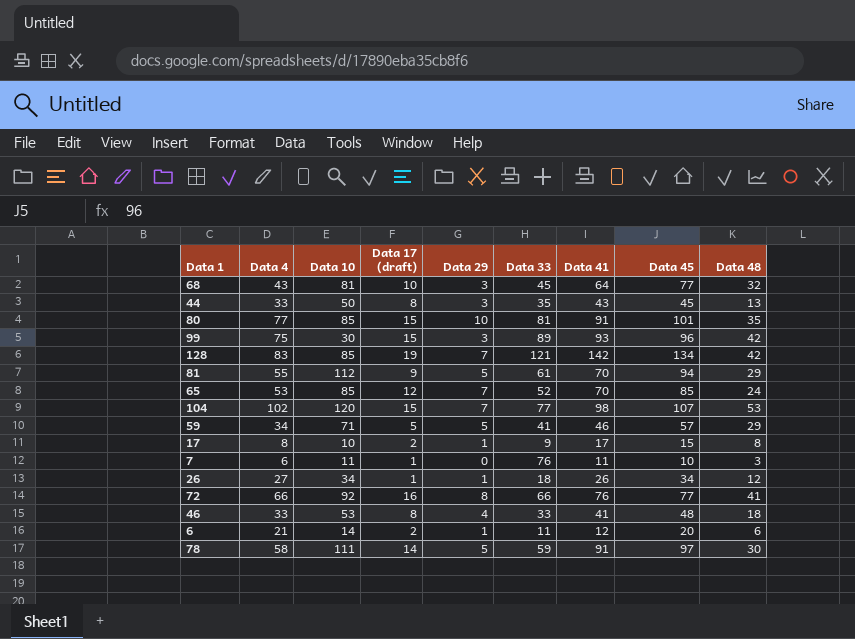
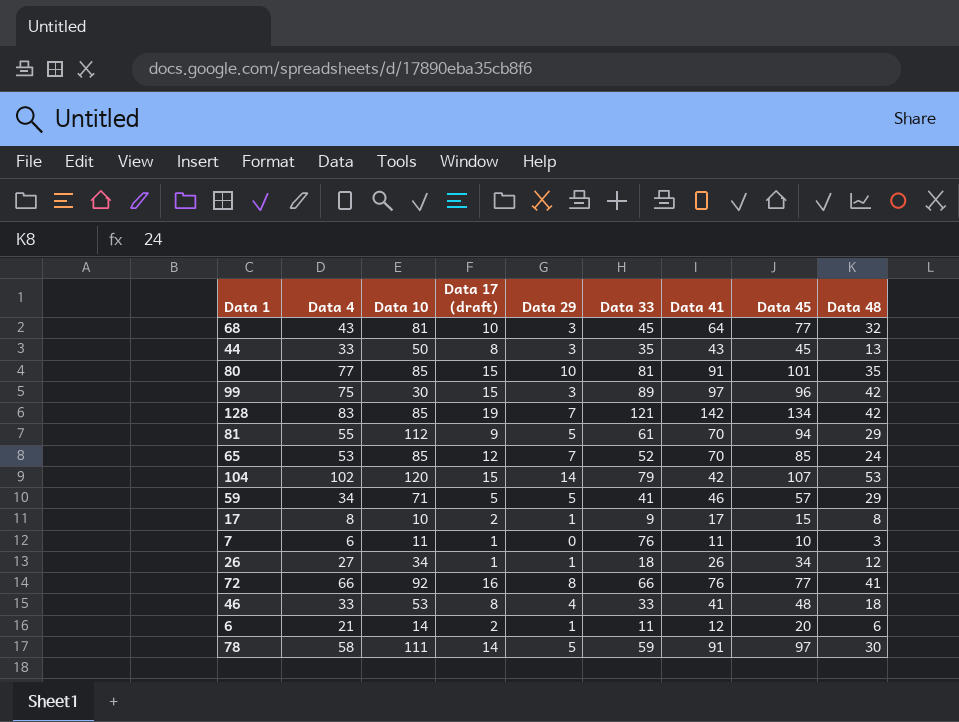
99 | Data 41: 93 -> 97
104 | Data 29: 7 -> 14
104 | Data 33: 77 -> 79
104 | Data 41: 98 -> 42

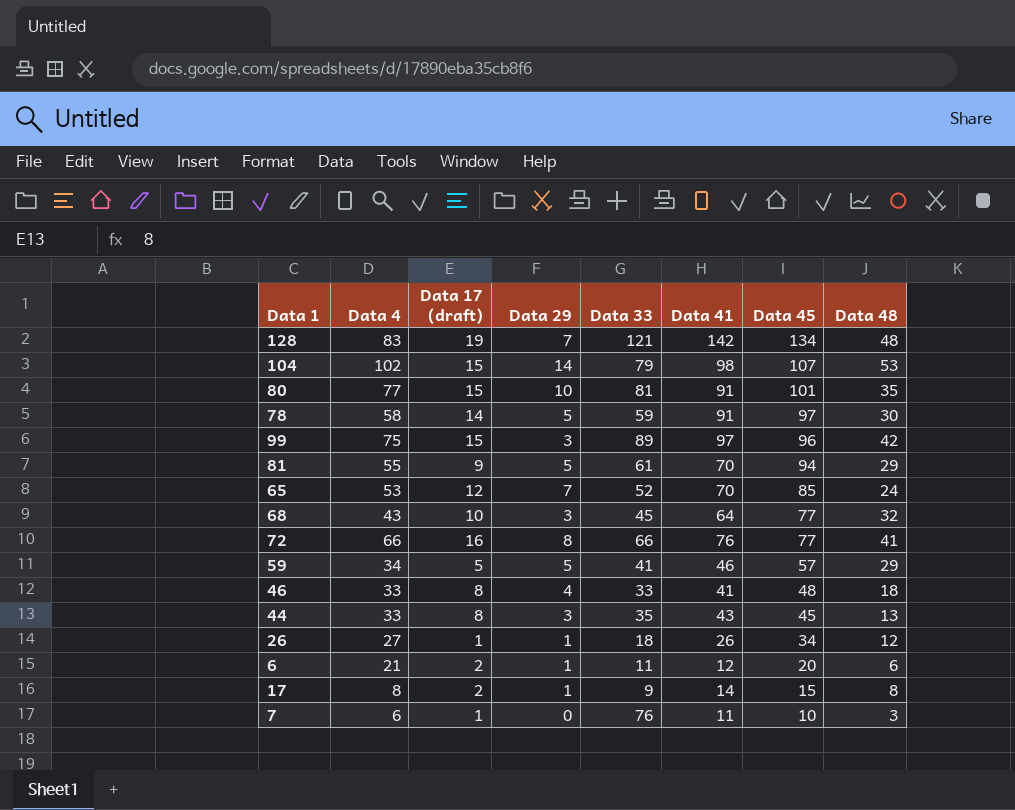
row order: none -> Data 45 descending
column Data 10 | position: 3 -> none
128 | Data 48: 42 -> 48
104 | Data 41: 42 -> 98
17 | Data 41: 17 -> 14

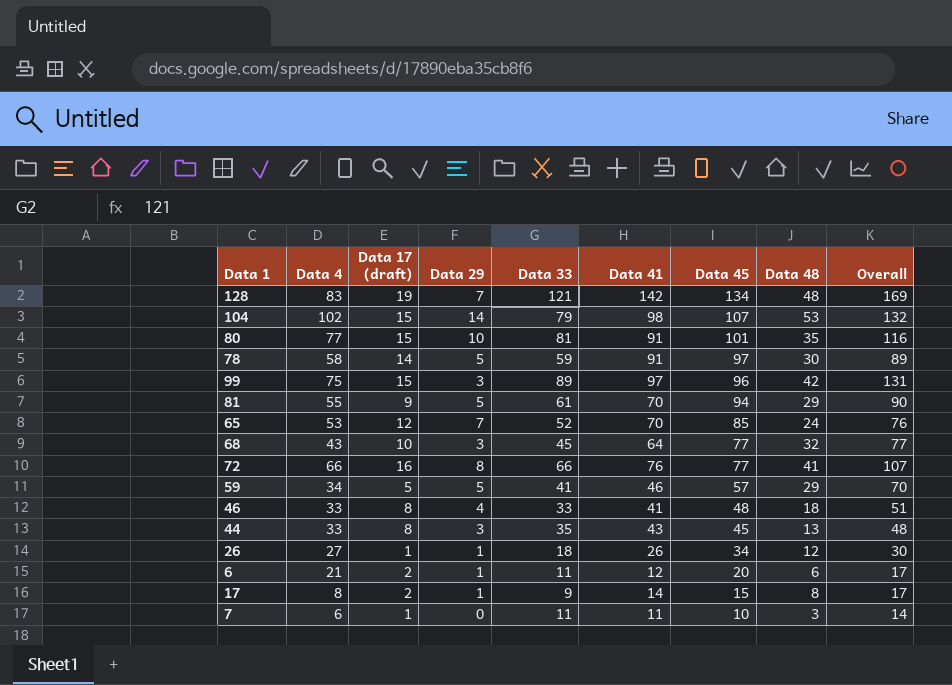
column Overall | formula: none -> [Data 33] + [Data 48]
7 | Data 33: 76 -> 11

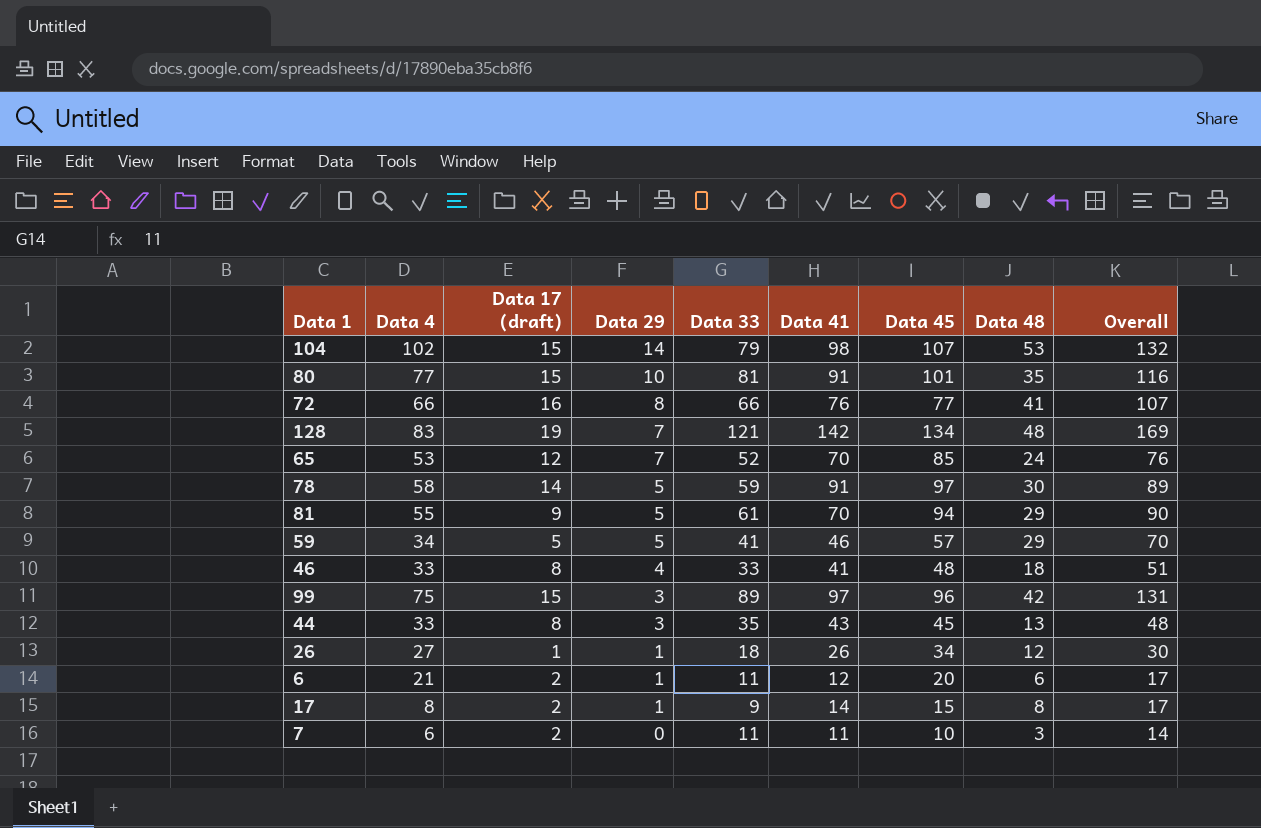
row order: Data 45 descending -> Data 29 descending
row 68: 43 | 10 | 3 | 45 | 64 | 77 | 32 | 77 -> none
7 | Data 17 (draft): 1 -> 2

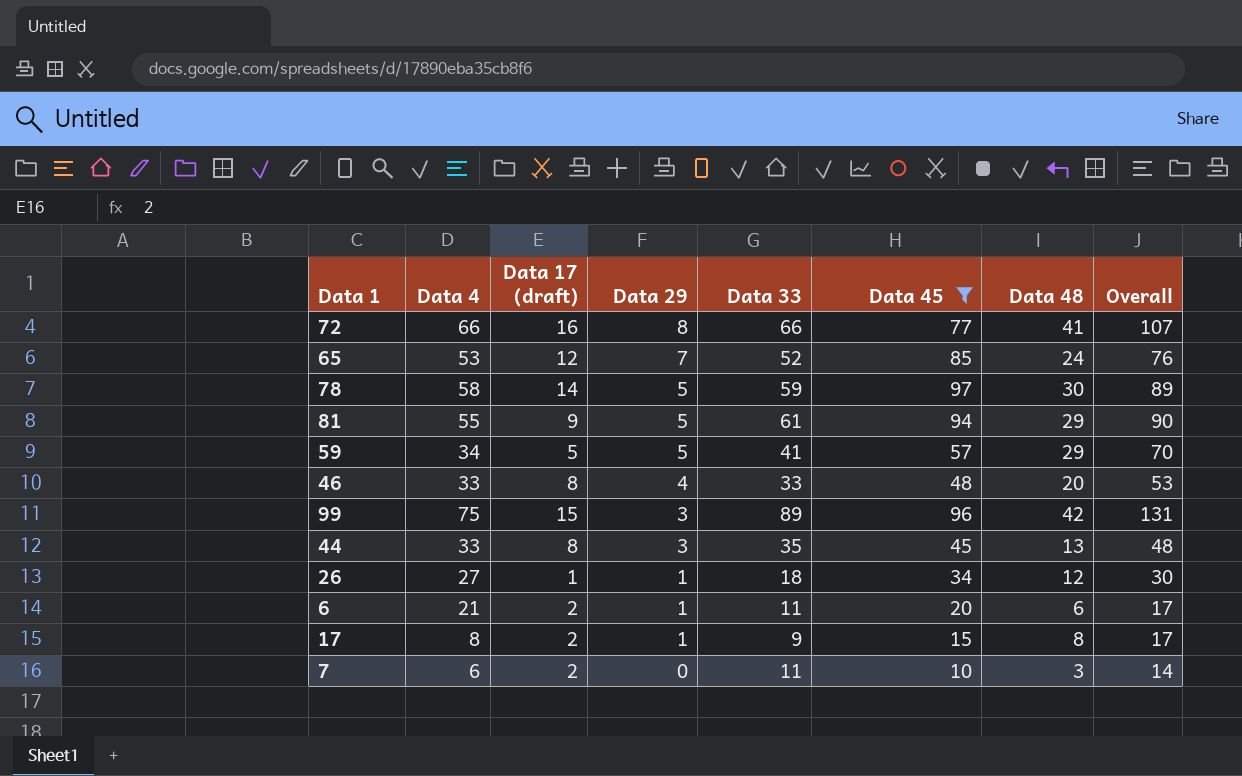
filter: none -> Data 45 <= 97
column Data 41 | position: 6 -> none
46 | Data 48: 18 -> 20
46 | Overall: 51 -> 53

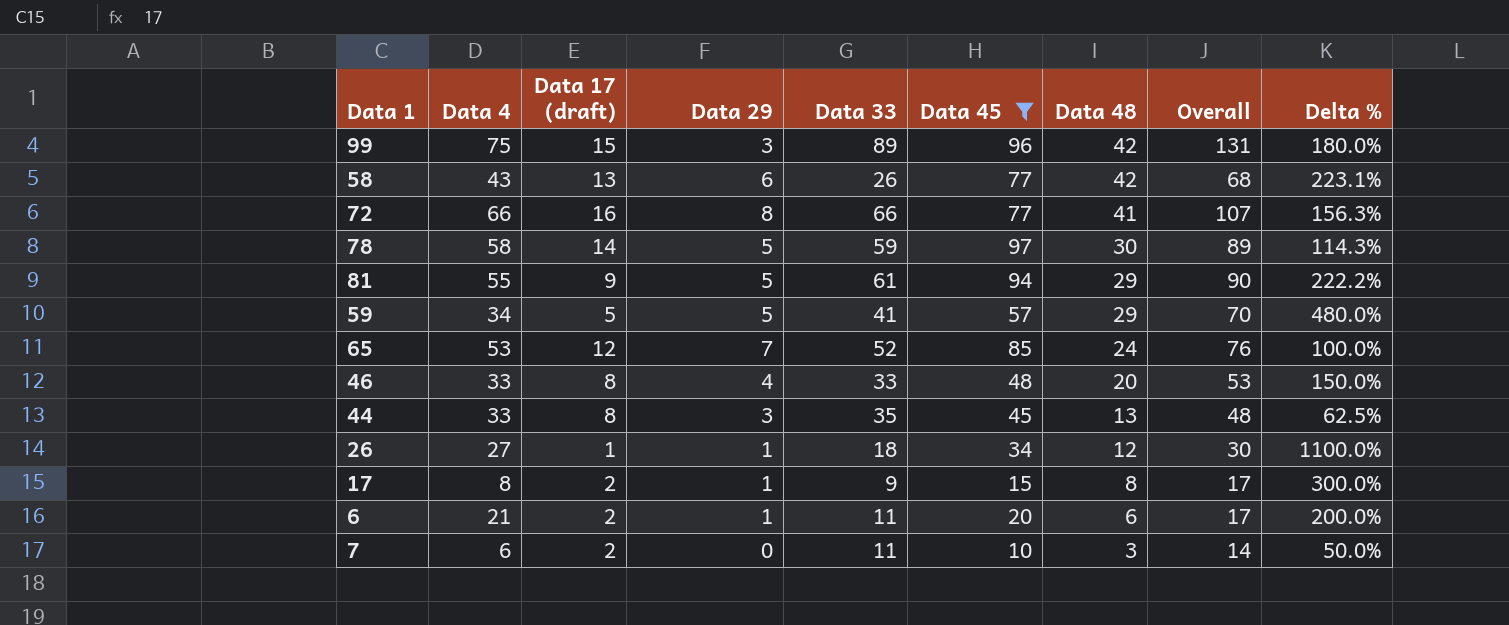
row order: Data 29 descending -> Data 48 descending
column Delta % | formula: none -> ([Data 48] - [Data 17 (draft)]) / [Data 17 (draft)]
row 58: none -> 43 | 13 | 6 | 26 | 77 | 42 | 68 | 223.1%

